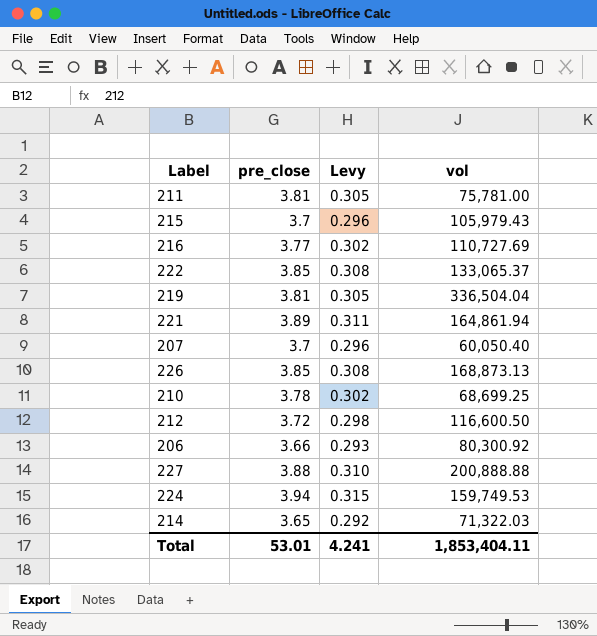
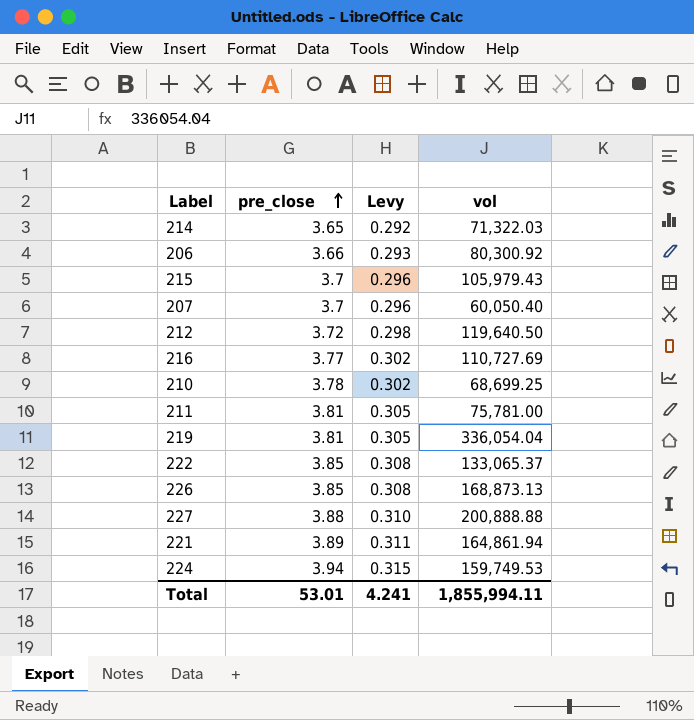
row order: none -> pre_close ascending
212 | vol: 116,600.50 -> 119,640.50
219 | vol: 336,504.04 -> 336,054.04
Total | vol: 1,853,404.11 -> 1,855,994.11

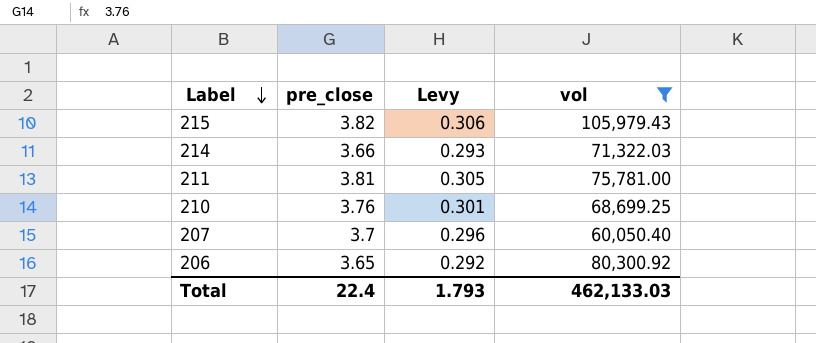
filter: none -> vol <= 105,979.43
row order: pre_close ascending -> Label descending
215 | pre_close: 3.7 -> 3.82
215 | Levy: 0.296 -> 0.306
214 | pre_close: 3.65 -> 3.66
214 | Levy: 0.292 -> 0.293
210 | pre_close: 3.78 -> 3.76
210 | Levy: 0.302 -> 0.301
206 | pre_close: 3.66 -> 3.65
206 | Levy: 0.293 -> 0.292
Total | pre_close: 53.01 -> 22.4
Total | Levy: 4.241 -> 1.793
Total | vol: 1,855,994.11 -> 462,133.03

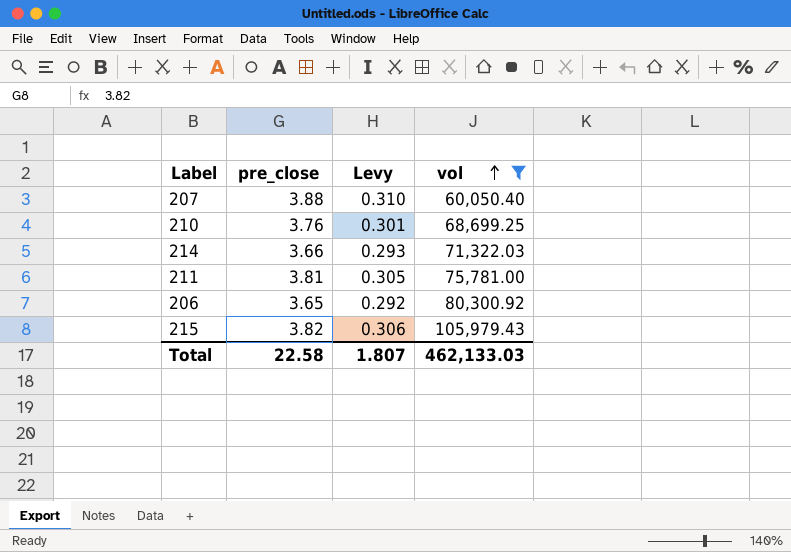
row order: Label descending -> vol ascending
207 | pre_close: 3.7 -> 3.88
207 | Levy: 0.296 -> 0.310
Total | pre_close: 22.4 -> 22.58
Total | Levy: 1.793 -> 1.807

